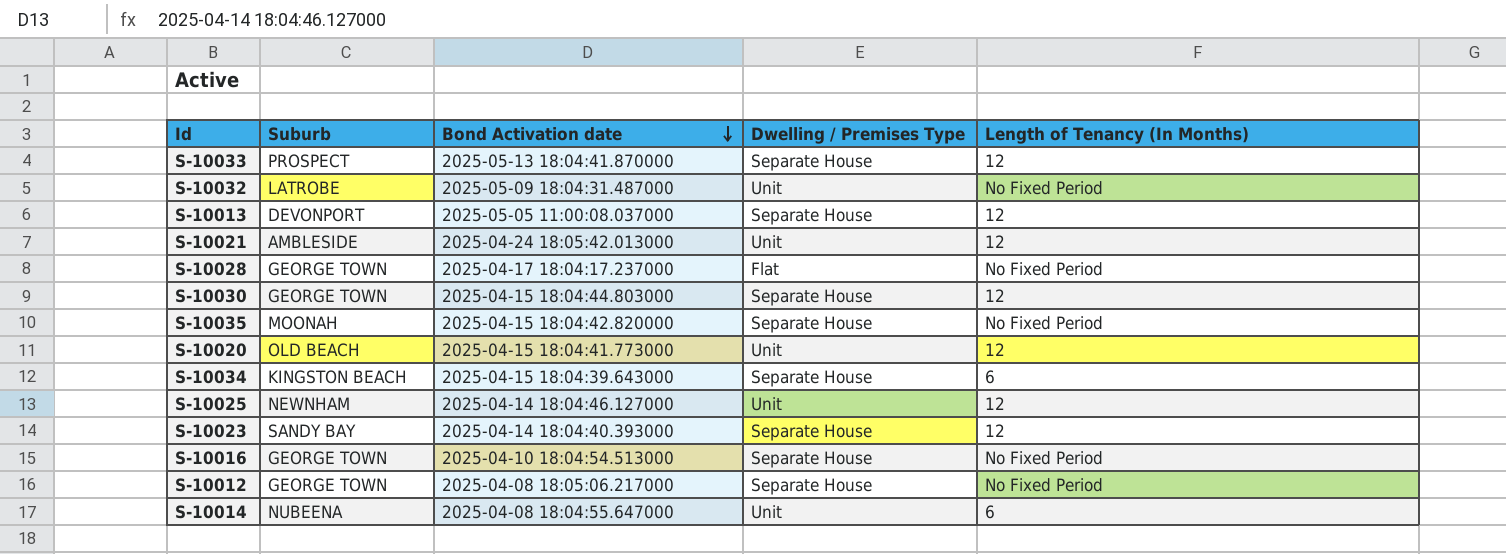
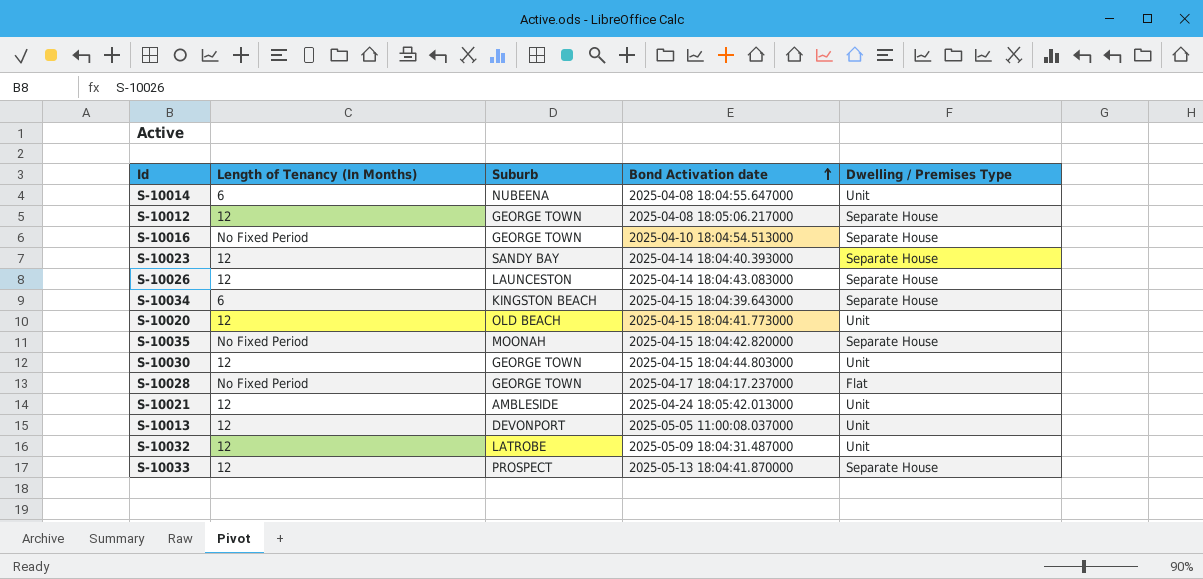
row order: Bond Activation date descending -> Bond Activation date ascending
column Length of Tenancy (In Months) | position: 5 -> 2
row S-10025: NEWNHAM | 2025-04-14 18:04:46.127000 | Unit | 12 -> none
S-10012 | Length of Tenancy (In Months): No Fixed Period -> 12
row S-10026: none -> 12 | LAUNCESTON | 2025-04-14 18:04:43.083000 | Separate House
S-10030 | Dwelling / Premises Type: Separate House -> Unit
S-10013 | Dwelling / Premises Type: Separate House -> Unit
S-10032 | Length of Tenancy (In Months): No Fixed Period -> 12

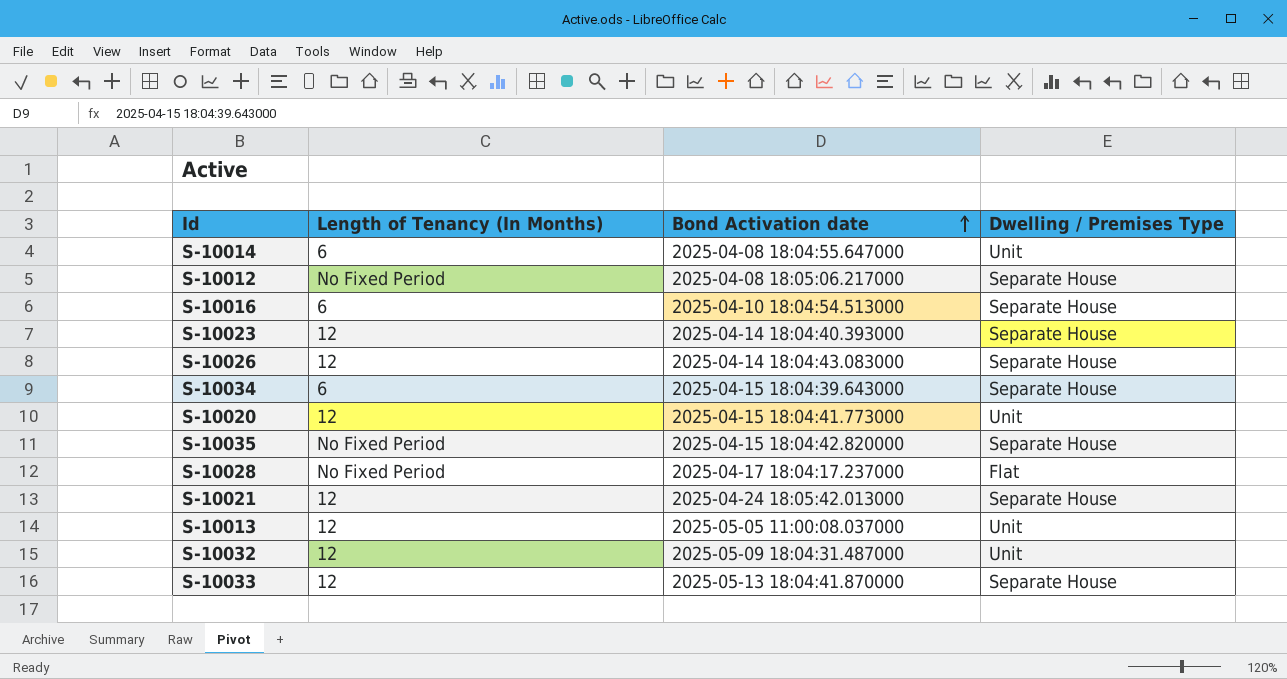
column Suburb | position: 3 -> none
row S-10030: 12 | GEORGE TOWN | 2025-04-15 18:04:44.803000 | Unit -> none
S-10012 | Length of Tenancy (In Months): 12 -> No Fixed Period
S-10016 | Length of Tenancy (In Months): No Fixed Period -> 6
S-10021 | Dwelling / Premises Type: Unit -> Separate House

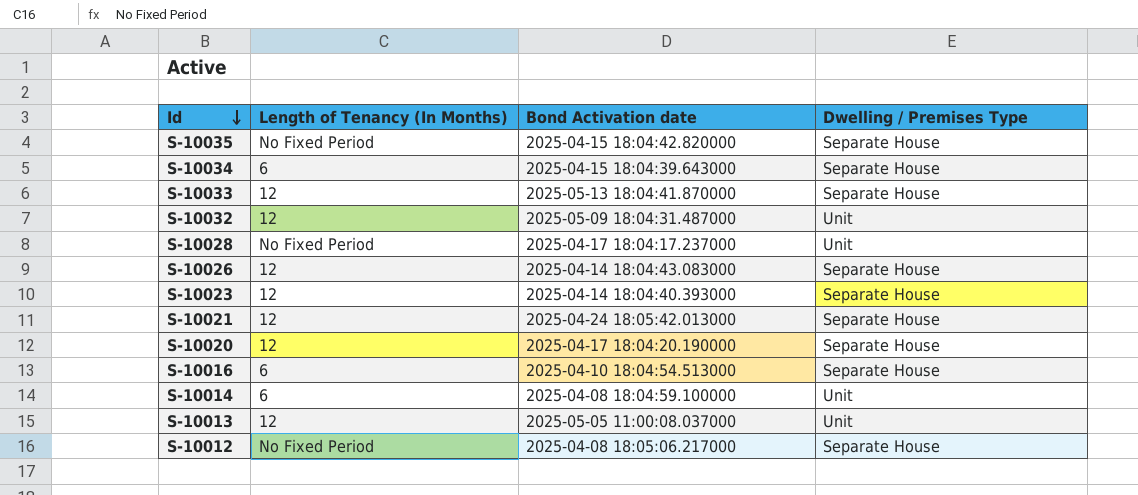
row order: Bond Activation date ascending -> Id descending
S-10028 | Dwelling / Premises Type: Flat -> Unit
S-10020 | Bond Activation date: 2025-04-15 18:04:41.773000 -> 2025-04-17 18:04:20.190000
S-10020 | Dwelling / Premises Type: Unit -> Separate House
S-10014 | Bond Activation date: 2025-04-08 18:04:55.647000 -> 2025-04-08 18:04:59.100000

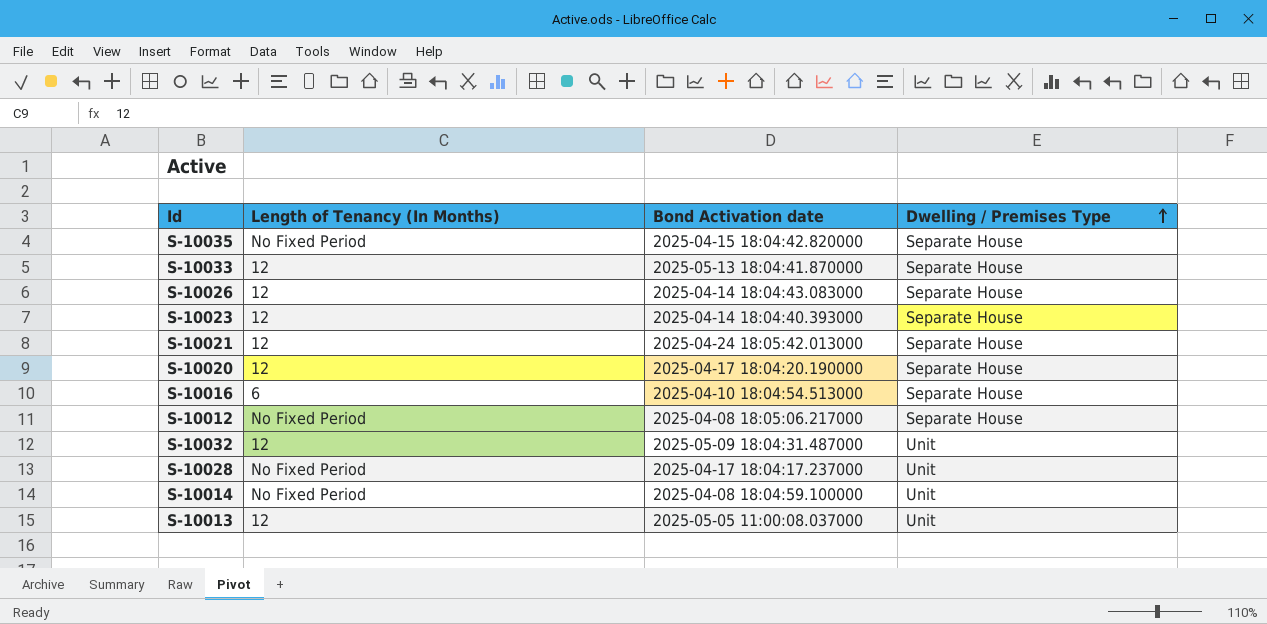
row order: Id descending -> Dwelling / Premises Type ascending
row S-10034: 6 | 2025-04-15 18:04:39.643000 | Separate House -> none
S-10014 | Length of Tenancy (In Months): 6 -> No Fixed Period

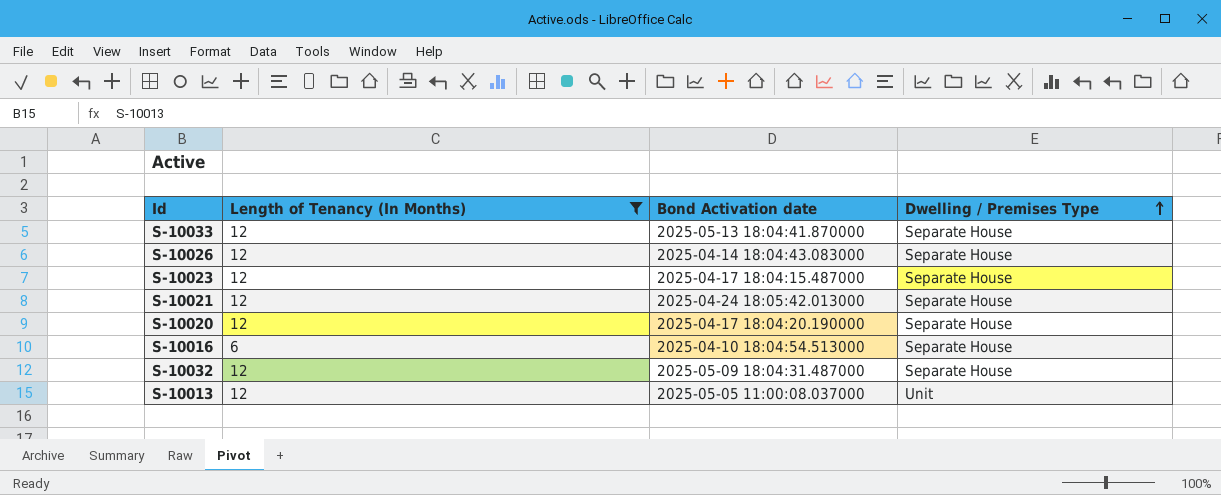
filter: none -> Length of Tenancy (In Months) != No Fixed Period
S-10023 | Bond Activation date: 2025-04-14 18:04:40.393000 -> 2025-04-17 18:04:15.487000
S-10032 | Dwelling / Premises Type: Unit -> Separate House

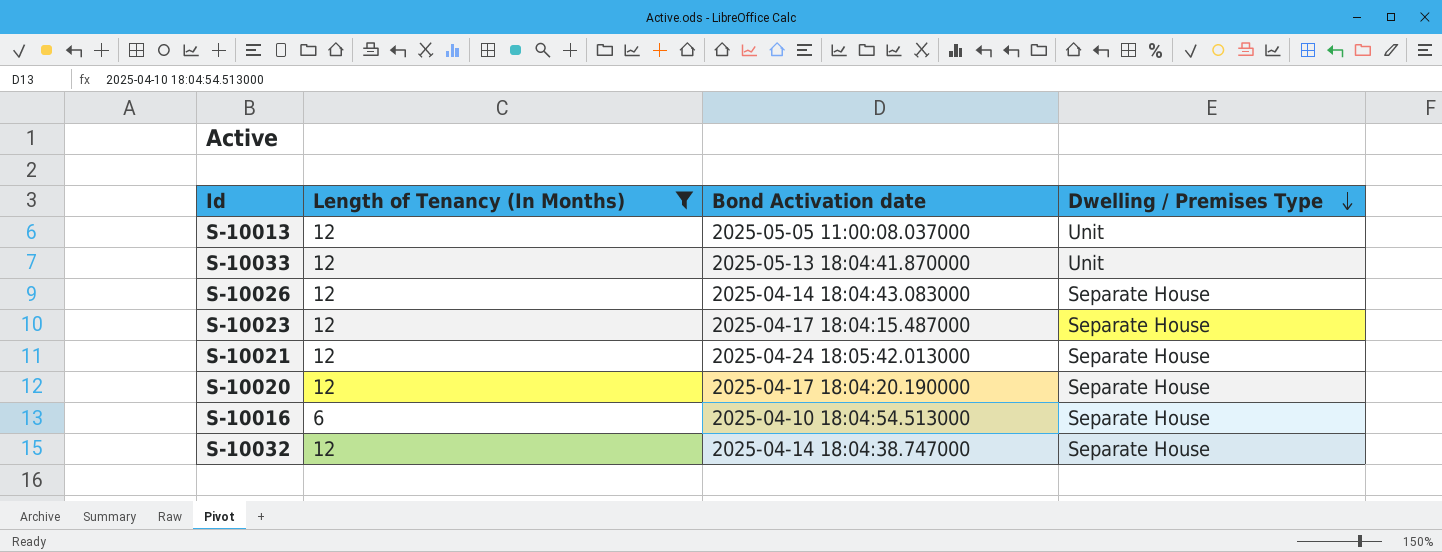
row order: Dwelling / Premises Type ascending -> Dwelling / Premises Type descending
S-10033 | Dwelling / Premises Type: Separate House -> Unit
S-10032 | Bond Activation date: 2025-05-09 18:04:31.487000 -> 2025-04-14 18:04:38.747000

